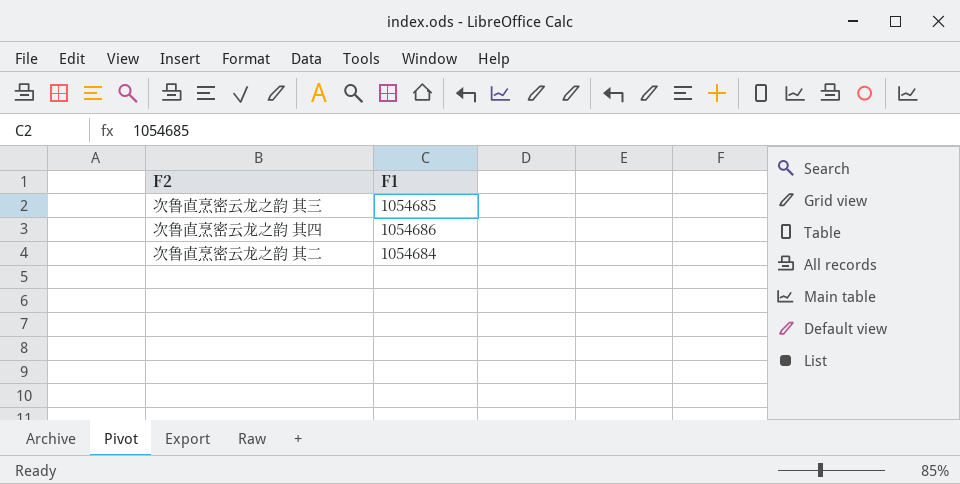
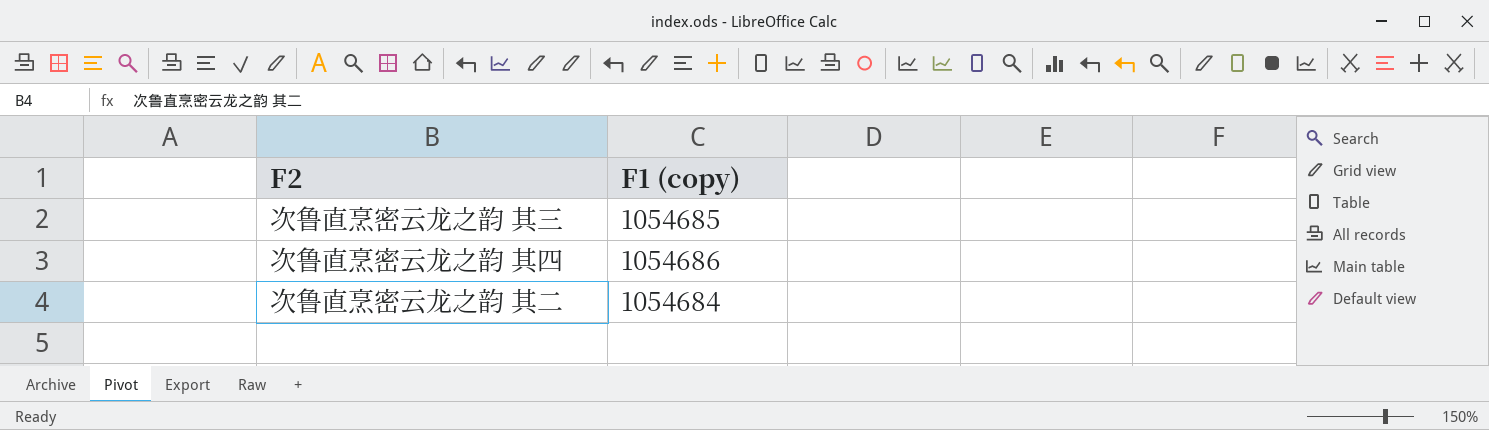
column name: F1 -> F1 (copy)

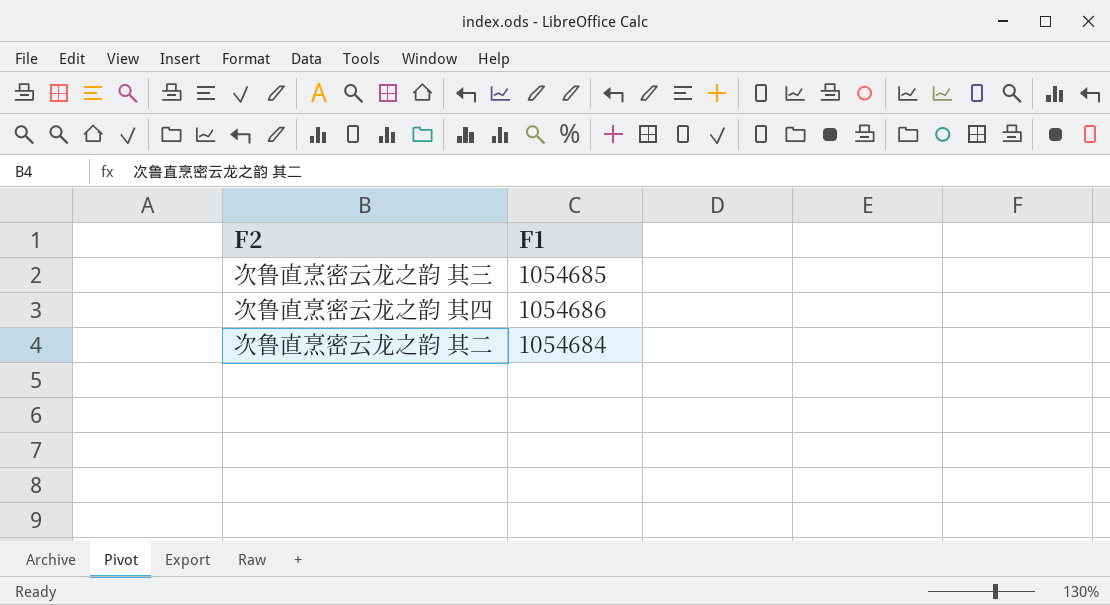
column name: F1 (copy) -> F1

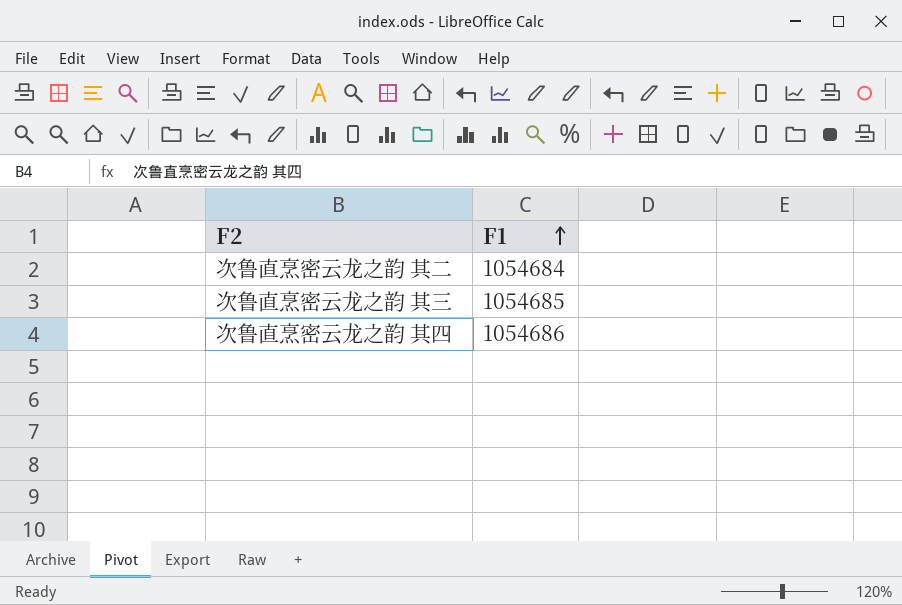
row order: none -> F1 ascending

